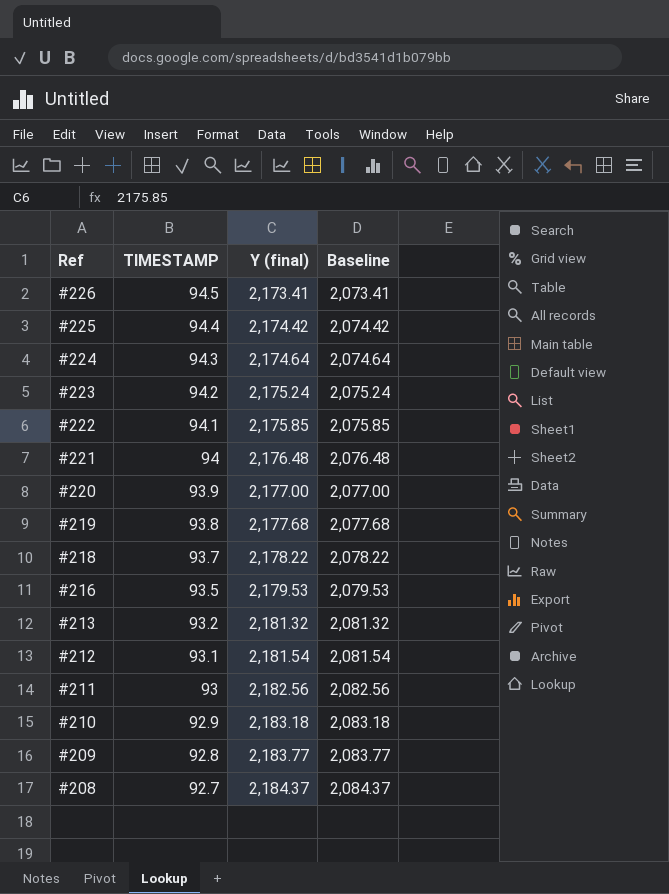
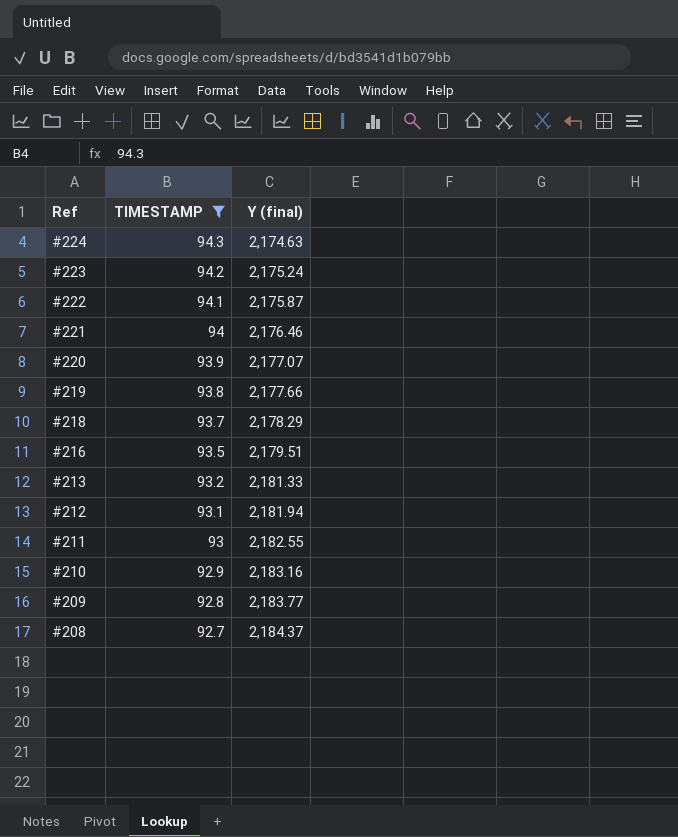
filter: none -> TIMESTAMP <= 94.3
column Baseline | formula: [Y (final)] - 100 -> none
#224 | Y (final): 2,174.64 -> 2,174.63
#222 | Y (final): 2,175.85 -> 2,175.87
#221 | Y (final): 2,176.48 -> 2,176.46
#220 | Y (final): 2,177.00 -> 2,177.07
#219 | Y (final): 2,177.68 -> 2,177.66
#218 | Y (final): 2,178.22 -> 2,178.29
#216 | Y (final): 2,179.53 -> 2,179.51
#213 | Y (final): 2,181.32 -> 2,181.33
#212 | Y (final): 2,181.54 -> 2,181.94
#211 | Y (final): 2,182.56 -> 2,182.55
#210 | Y (final): 2,183.18 -> 2,183.16

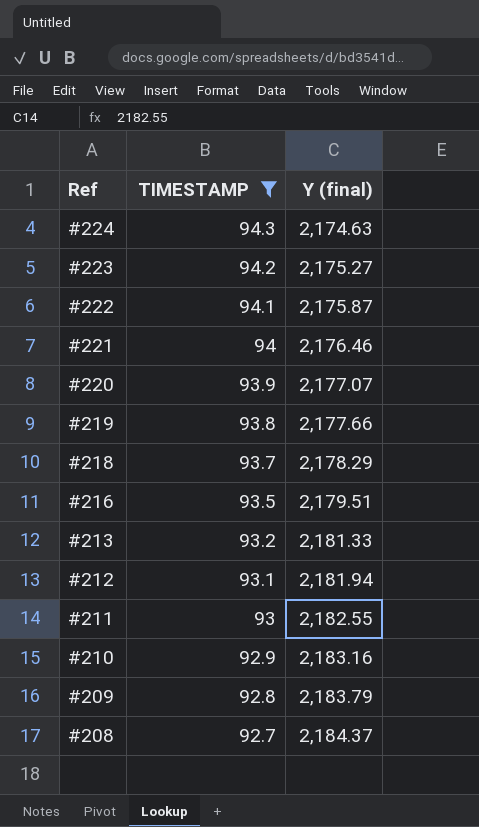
#223 | Y (final): 2,175.24 -> 2,175.27
#209 | Y (final): 2,183.77 -> 2,183.79

